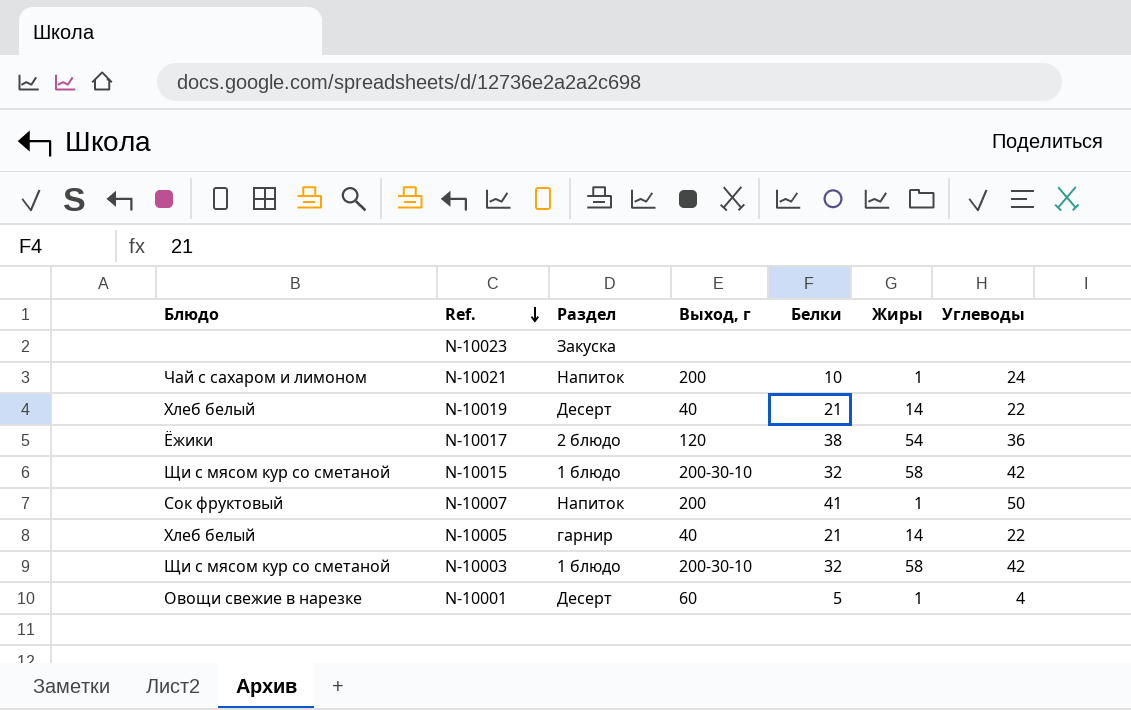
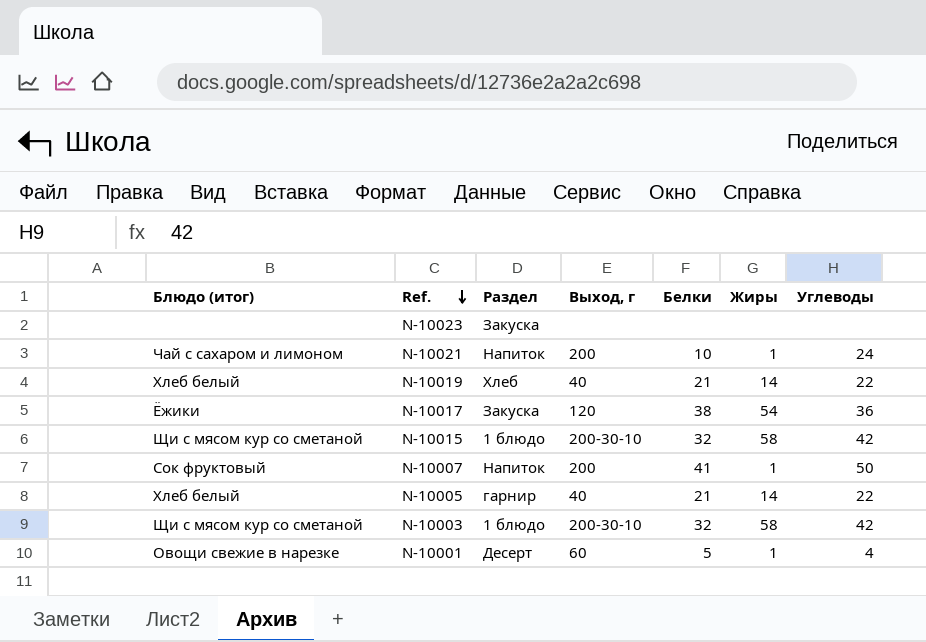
column name: Блюдо -> Блюдо (итог)
N-10019 | Раздел: Десерт -> Хлеб
N-10017 | Раздел: 2 блюдо -> Закуска

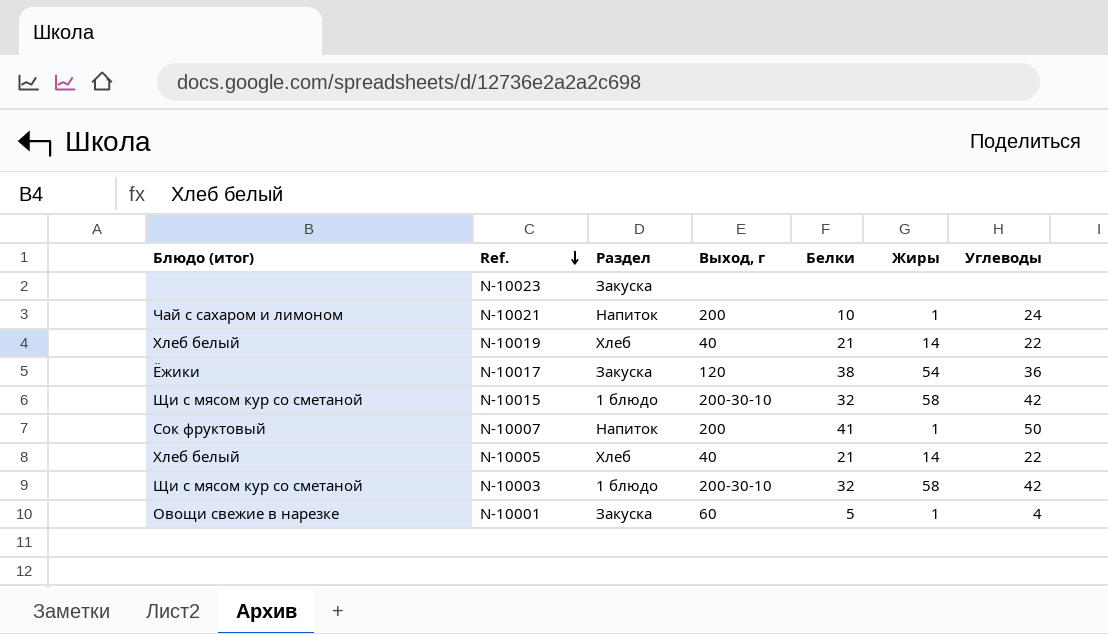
N-10005 | Раздел: гарнир -> Хлеб
N-10001 | Раздел: Десерт -> Закуска

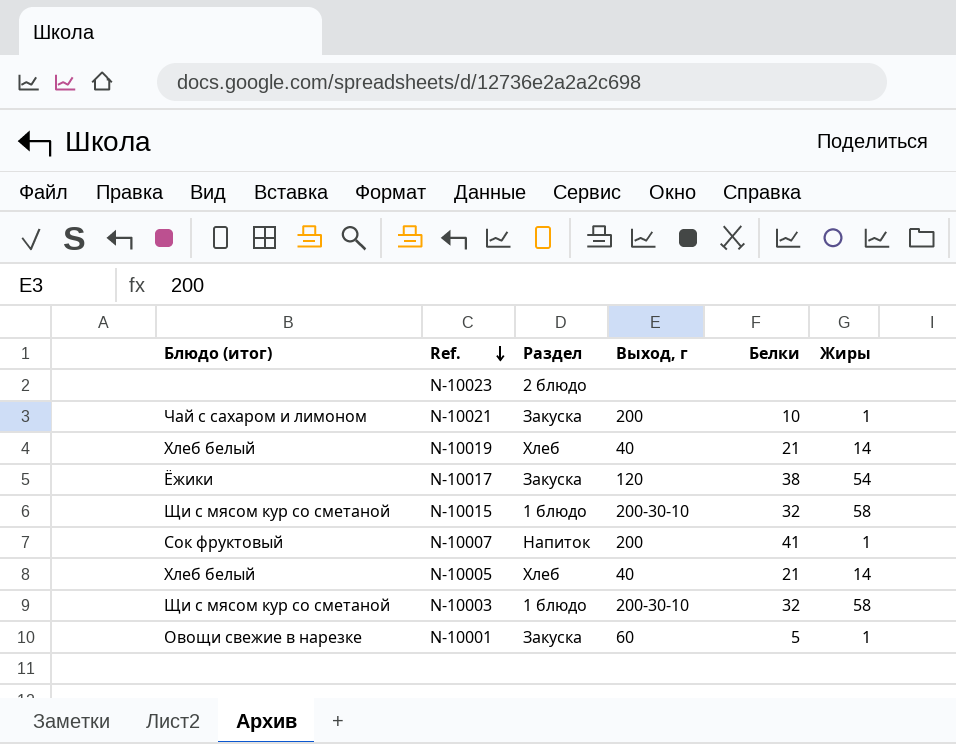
column Углеводы | position: 7 -> none
N-10023 | Раздел: Закуска -> 2 блюдо
N-10021 | Раздел: Напиток -> Закуска

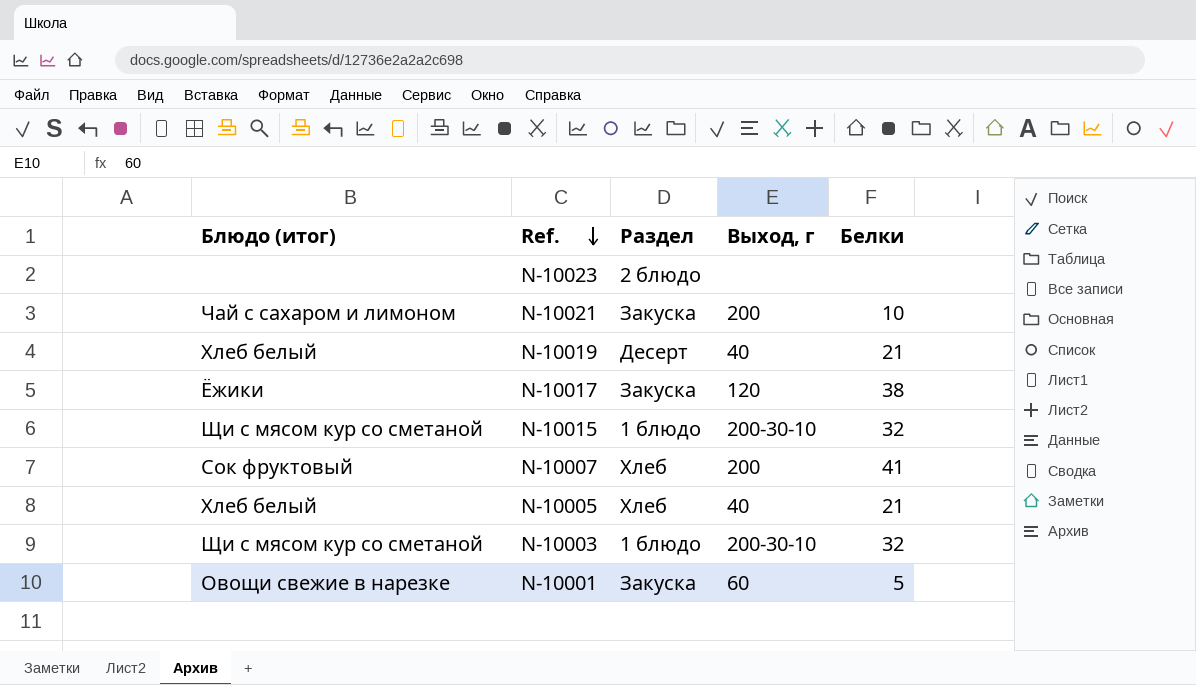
column Жиры | position: 6 -> none
N-10019 | Раздел: Хлеб -> Десерт
N-10007 | Раздел: Напиток -> Хлеб

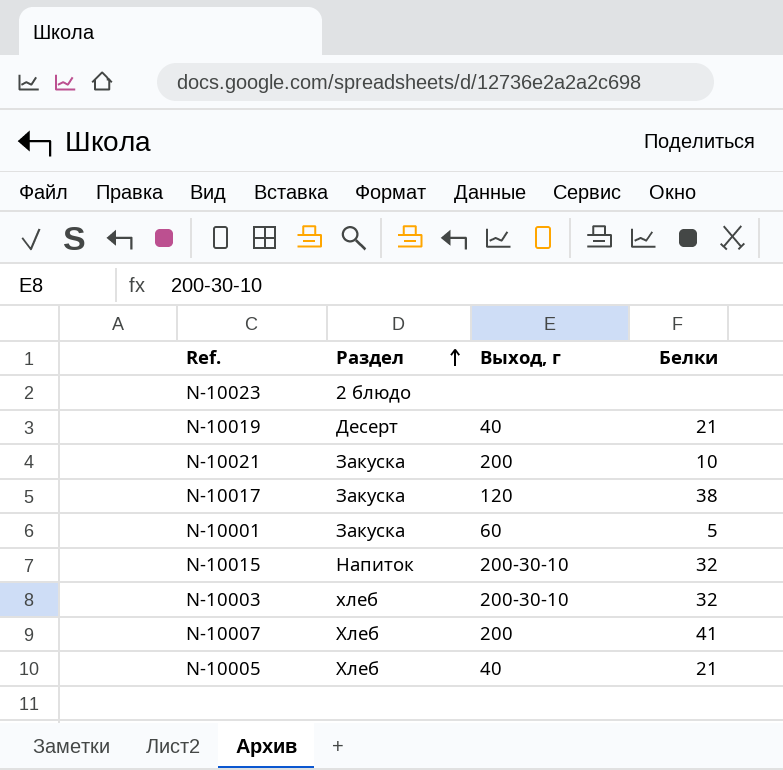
row order: Ref. descending -> Раздел ascending
column Блюдо (итог) | position: 1 -> none
N-10015 | Раздел: 1 блюдо -> Напиток
N-10003 | Раздел: 1 блюдо -> хлеб

